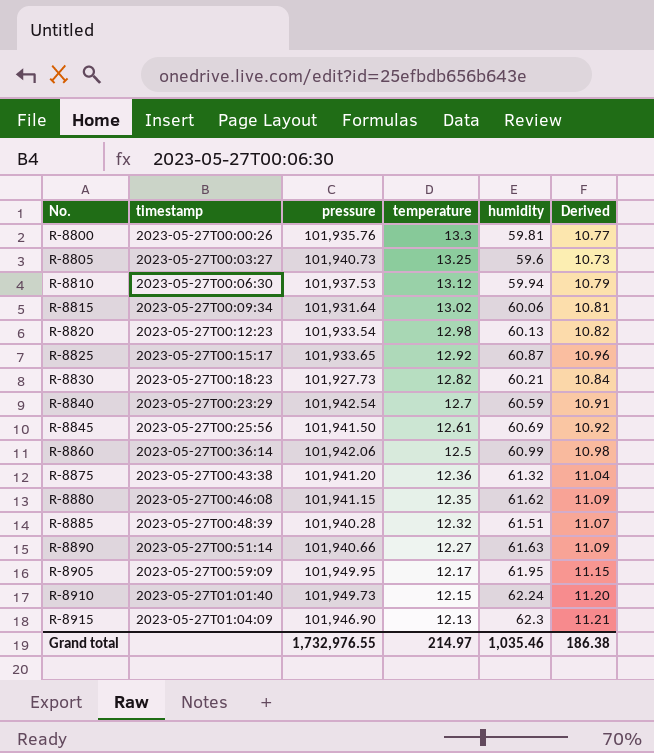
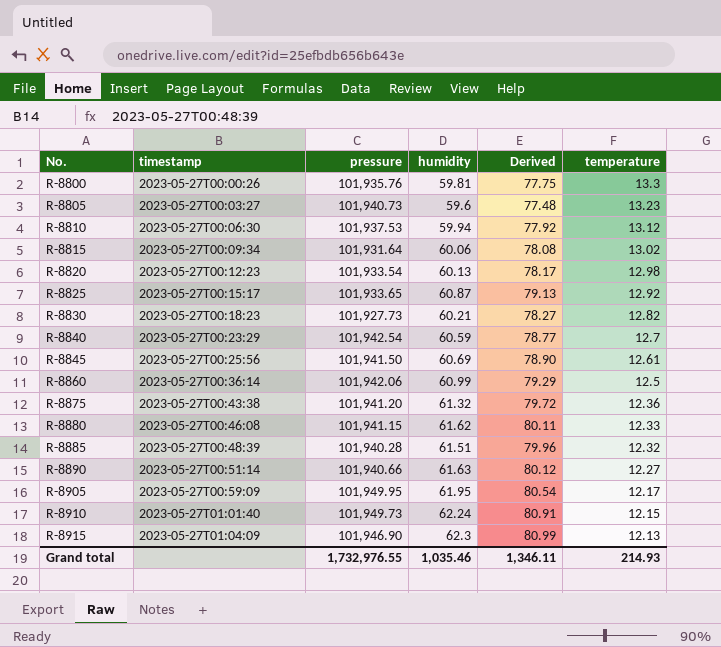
column Derived | formula: [humidity] * 0.18 -> [humidity] * 1.3
column temperature | position: 4 -> 6
R-8805 | temperature: 13.25 -> 13.23
R-8880 | temperature: 12.35 -> 12.33
Grand total | Derived: 186.38 -> 1,346.11
Grand total | temperature: 214.97 -> 214.93

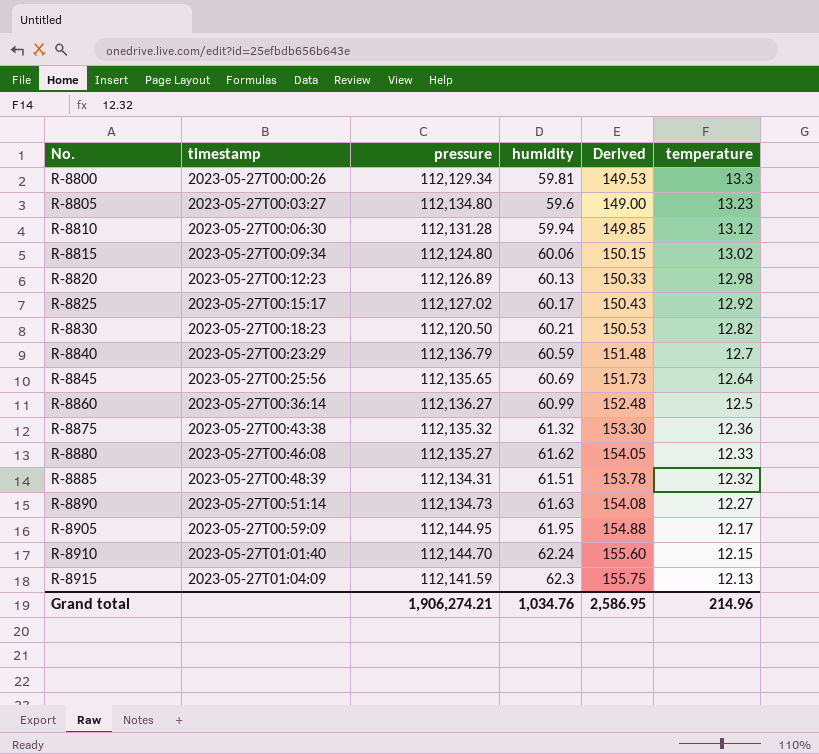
column Derived | formula: [humidity] * 1.3 -> [humidity] * 2.5
R-8800 | pressure: 101,935.76 -> 112,129.34
R-8805 | pressure: 101,940.73 -> 112,134.80
R-8810 | pressure: 101,937.53 -> 112,131.28
R-8815 | pressure: 101,931.64 -> 112,124.80
R-8820 | pressure: 101,933.54 -> 112,126.89
R-8825 | pressure: 101,933.65 -> 112,127.02
R-8825 | humidity: 60.87 -> 60.17
R-8830 | pressure: 101,927.73 -> 112,120.50
R-8840 | pressure: 101,942.54 -> 112,136.79
R-8845 | pressure: 101,941.50 -> 112,135.65
R-8845 | temperature: 12.61 -> 12.64
R-8860 | pressure: 101,942.06 -> 112,136.27
R-8875 | pressure: 101,941.20 -> 112,135.32
R-8880 | pressure: 101,941.15 -> 112,135.27
R-8885 | pressure: 101,940.28 -> 112,134.31
R-8890 | pressure: 101,940.66 -> 112,134.73
R-8905 | pressure: 101,949.95 -> 112,144.95
R-8910 | pressure: 101,949.73 -> 112,144.70
R-8915 | pressure: 101,946.90 -> 112,141.59
Grand total | pressure: 1,732,976.55 -> 1,906,274.21
Grand total | humidity: 1,035.46 -> 1,034.76
Grand total | Derived: 1,346.11 -> 2,586.95
Grand total | temperature: 214.93 -> 214.96

